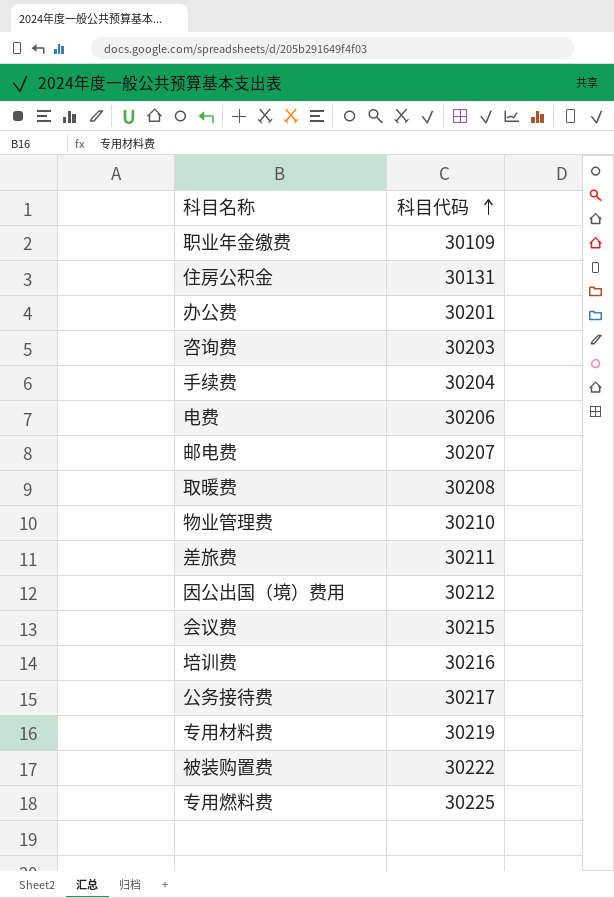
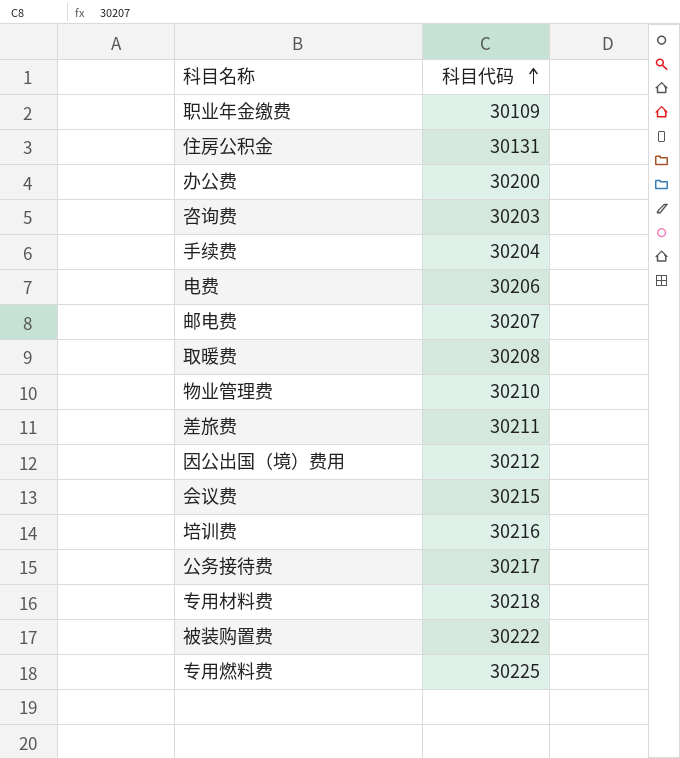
办公费 | 科目代码: 30201 -> 30200
专用材料费 | 科目代码: 30219 -> 30218

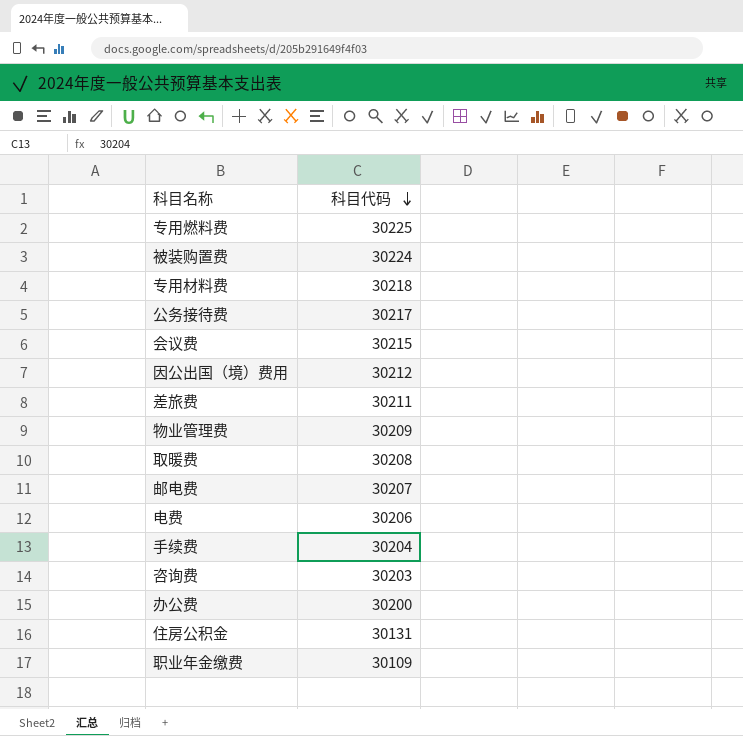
row order: 科目代码 ascending -> 科目代码 descending
row 培训费: 30216 -> none
被装购置费 | 科目代码: 30222 -> 30224
物业管理费 | 科目代码: 30210 -> 30209

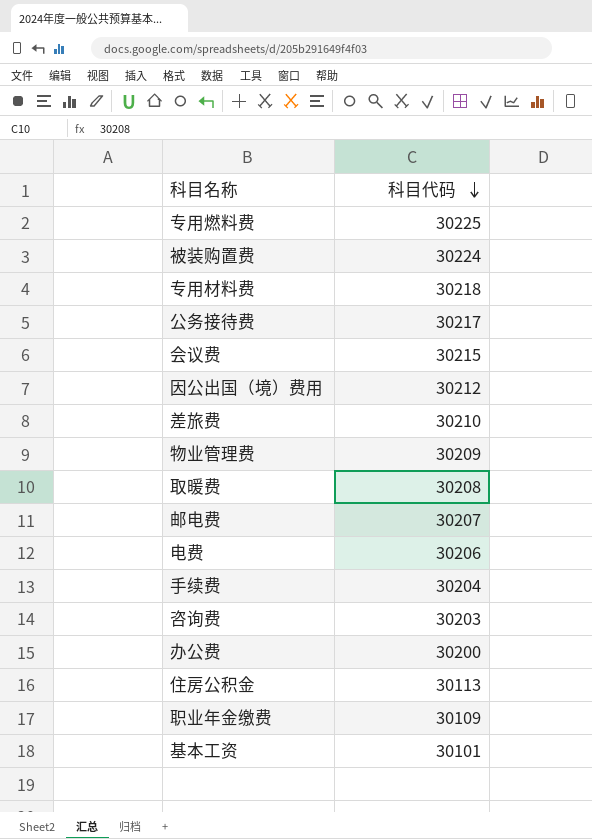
差旅费 | 科目代码: 30211 -> 30210
住房公积金 | 科目代码: 30131 -> 30113
row 基本工资: none -> 30101

